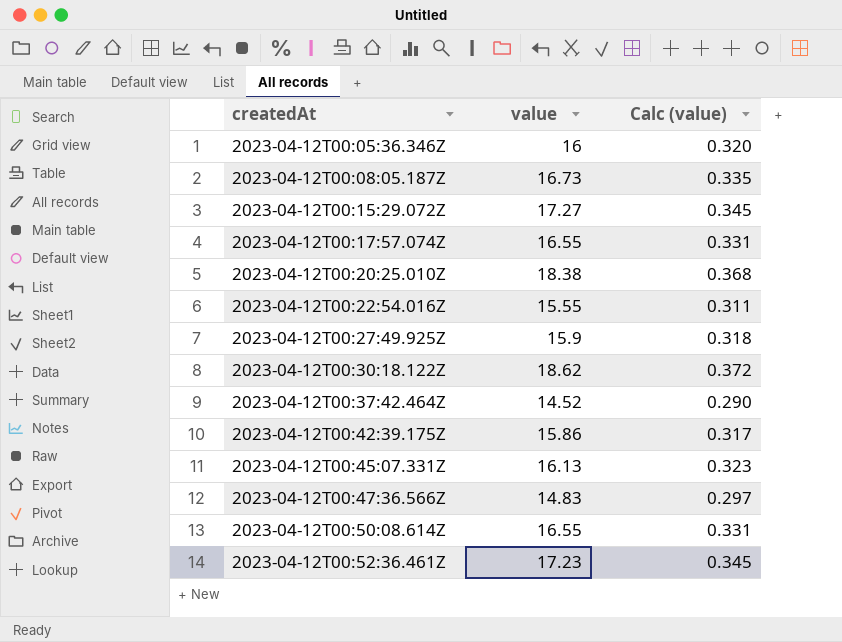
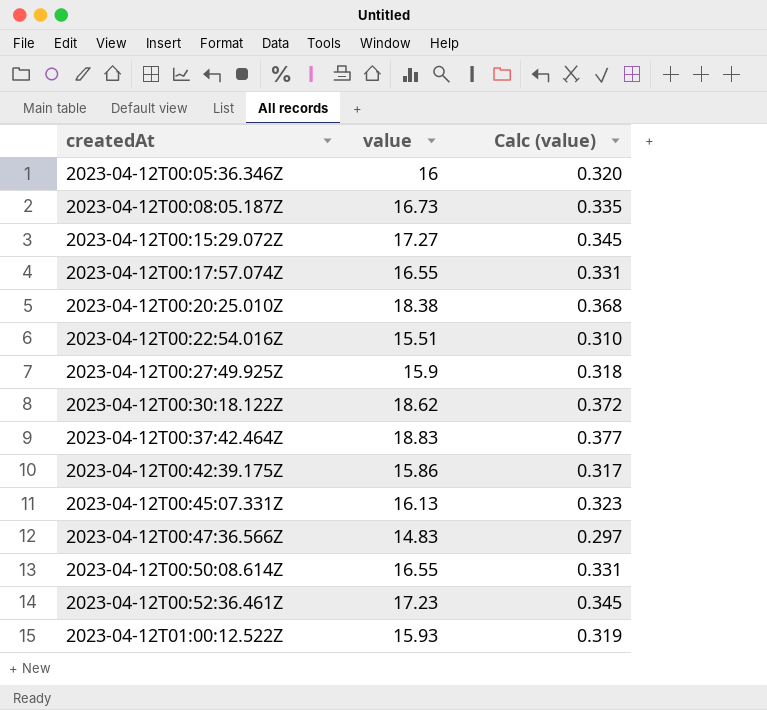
2023-04-12T00:22:54.016Z | value: 15.55 -> 15.51
2023-04-12T00:22:54.016Z | Calc (value): 0.311 -> 0.310
2023-04-12T00:37:42.464Z | value: 14.52 -> 18.83
2023-04-12T00:37:42.464Z | Calc (value): 0.290 -> 0.377
row 2023-04-12T01:00:12.522Z: none -> 15.93 | 0.319

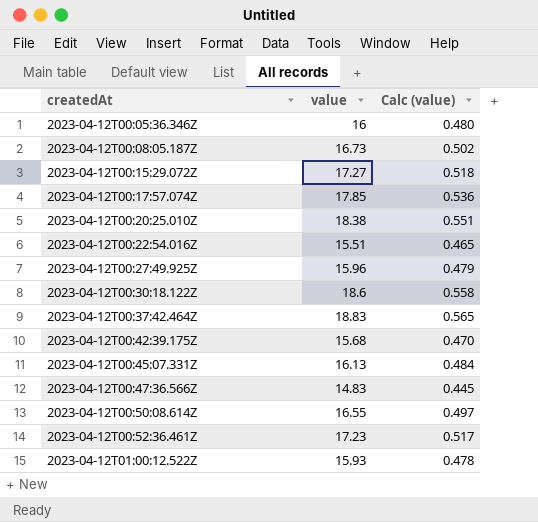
column Calc (value) | formula: [value] * 0.02 -> [value] * 0.03
2023-04-12T00:17:57.074Z | value: 16.55 -> 17.85
2023-04-12T00:27:49.925Z | value: 15.9 -> 15.96
2023-04-12T00:30:18.122Z | value: 18.62 -> 18.6
2023-04-12T00:42:39.175Z | value: 15.86 -> 15.68

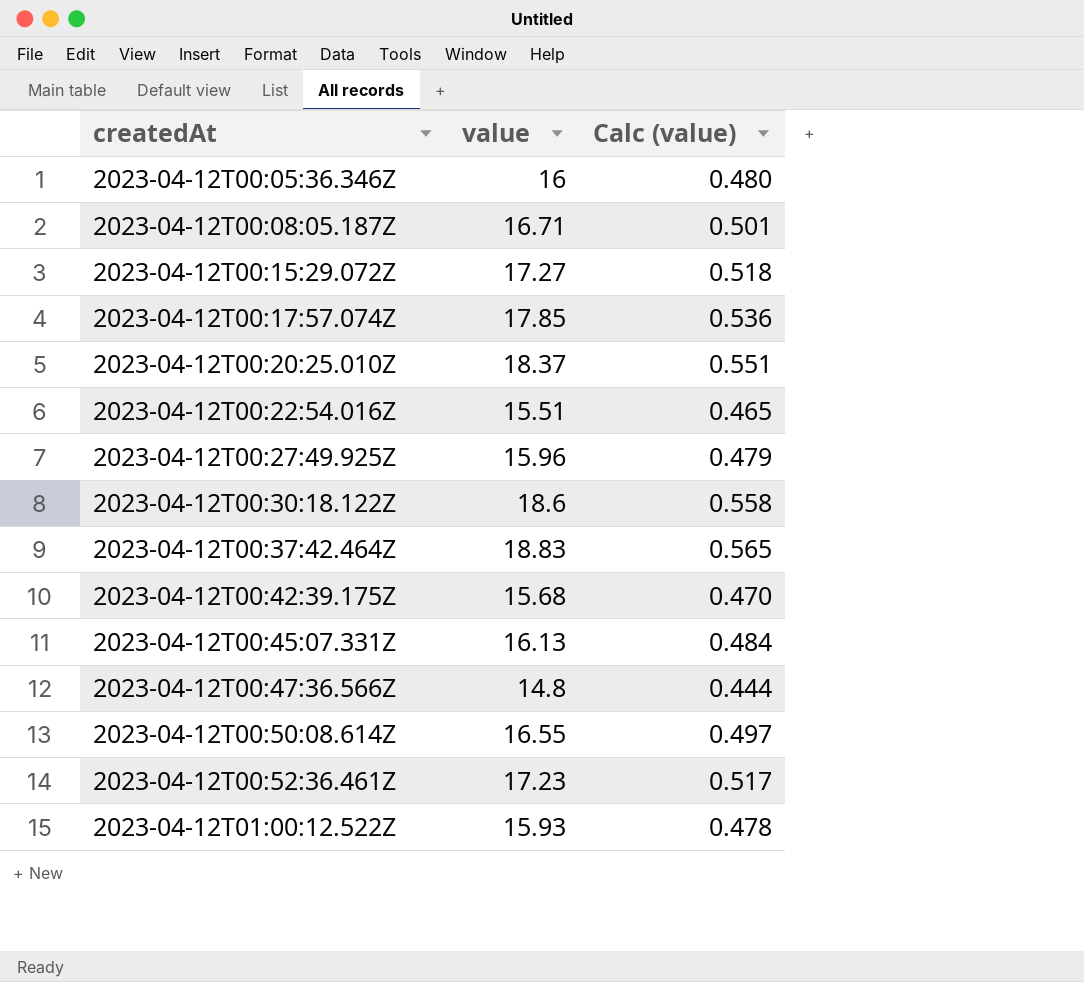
2023-04-12T00:08:05.187Z | value: 16.73 -> 16.71
2023-04-12T00:08:05.187Z | Calc (value): 0.502 -> 0.501
2023-04-12T00:20:25.010Z | value: 18.38 -> 18.37
2023-04-12T00:47:36.566Z | value: 14.83 -> 14.8
2023-04-12T00:47:36.566Z | Calc (value): 0.445 -> 0.444

